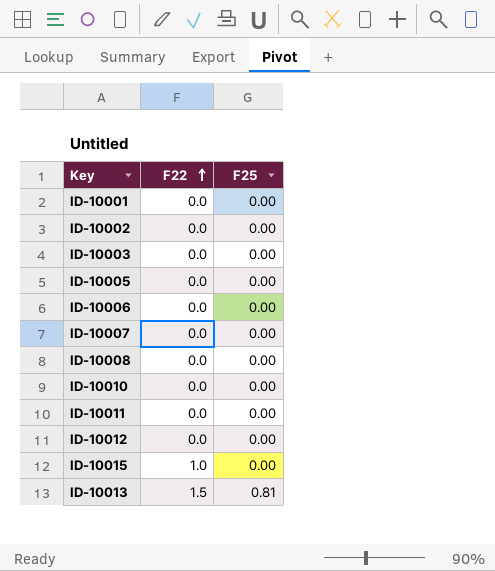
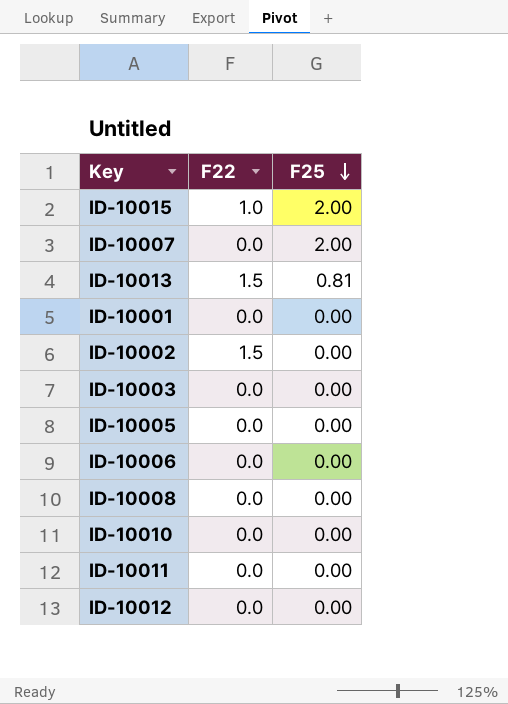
row order: F22 ascending -> F25 descending
ID-10015 | F25: 0.00 -> 2.00
ID-10007 | F25: 0.00 -> 2.00
ID-10002 | F22: 0.0 -> 1.5

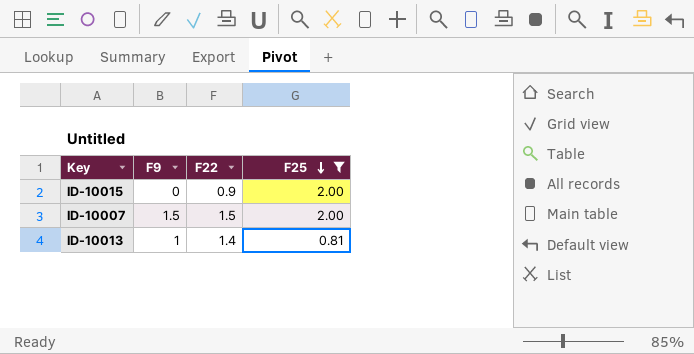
filter: none -> F25 != 0.00
column F9 | position: none -> 2
ID-10015 | F22: 1.0 -> 0.9
ID-10007 | F22: 0.0 -> 1.5
ID-10013 | F22: 1.5 -> 1.4

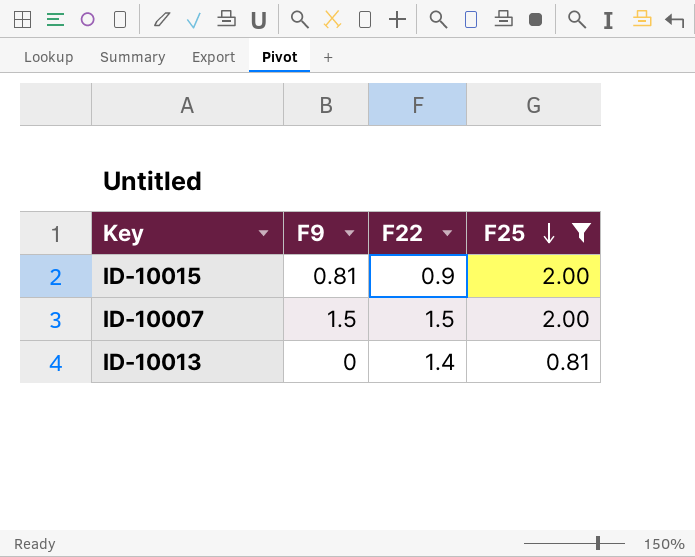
ID-10015 | F9: 0 -> 0.81
ID-10013 | F9: 1 -> 0

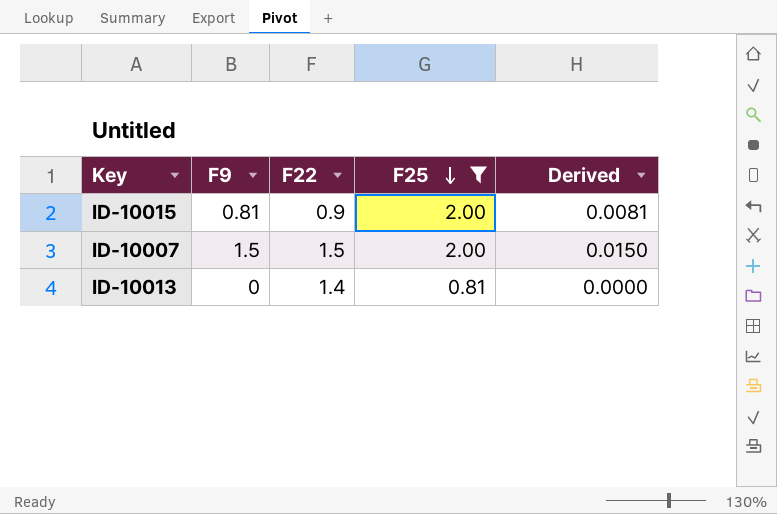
column Derived | formula: none -> [F9] * 0.01

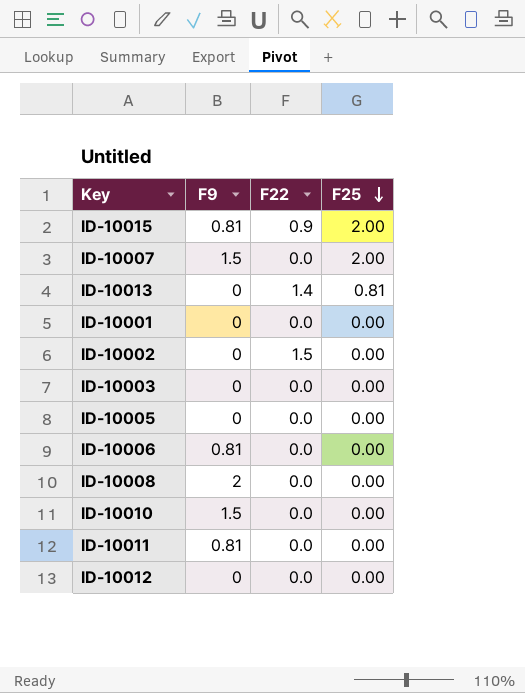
filter: F25 != 0.00 -> none
column Derived | formula: [F9] * 0.01 -> none
ID-10007 | F22: 1.5 -> 0.0

